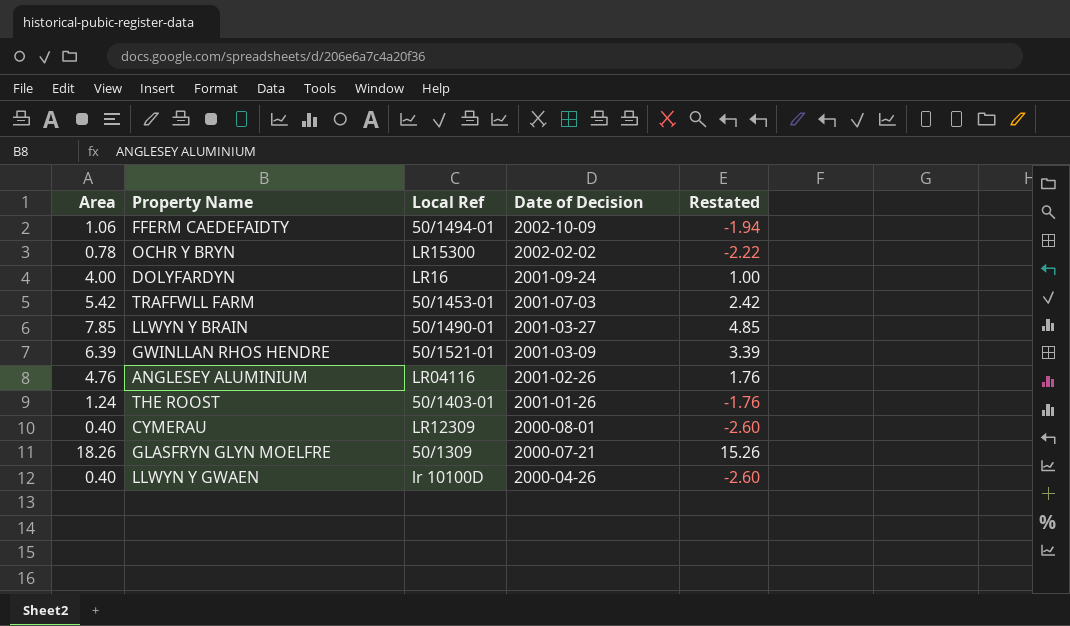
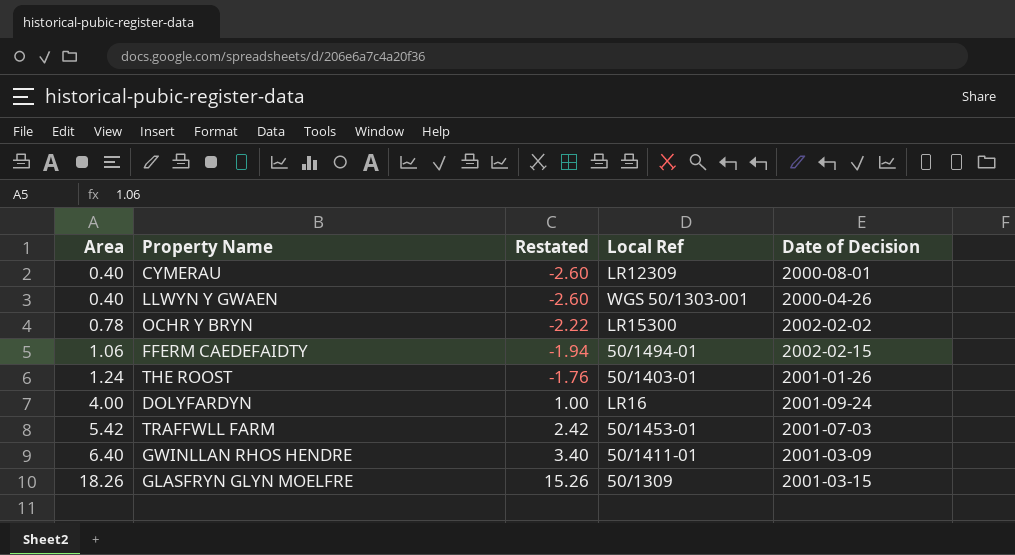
row order: Date of Decision descending -> Area ascending
column Restated | position: 5 -> 3
row LLWYN Y BRAIN: 7.85 | 50/1490-01 | 2001-03-27 | 4.85 -> none
row ANGLESEY ALUMINIUM: 4.76 | LR04116 | 2001-02-26 | 1.76 -> none
LLWYN Y GWAEN | Local Ref: lr 10100D -> WGS 50/1303-001
FFERM CAEDEFAIDTY | Date of Decision: 2002-10-09 -> 2002-02-15
GWINLLAN RHOS HENDRE | Area: 6.39 -> 6.40
GWINLLAN RHOS HENDRE | Restated: 3.39 -> 3.40
GWINLLAN RHOS HENDRE | Local Ref: 50/1521-01 -> 50/1411-01
GLASFRYN GLYN MOELFRE | Date of Decision: 2000-07-21 -> 2001-03-15

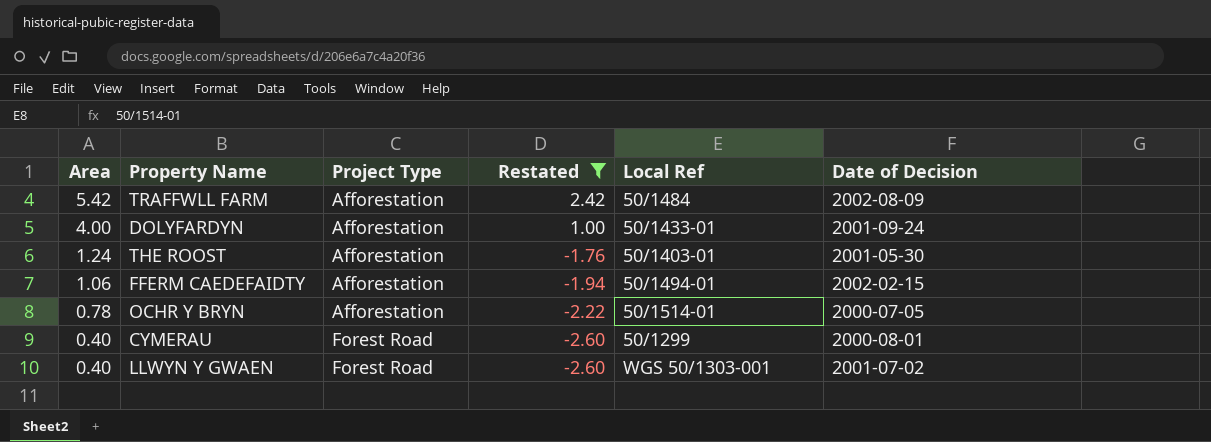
filter: none -> Restated <= 2.42
row order: Area ascending -> Area descending
column Project Type | position: none -> 3
TRAFFWLL FARM | Local Ref: 50/1453-01 -> 50/1484
TRAFFWLL FARM | Date of Decision: 2001-07-03 -> 2002-08-09
DOLYFARDYN | Local Ref: LR16 -> 50/1433-01
THE ROOST | Date of Decision: 2001-01-26 -> 2001-05-30
OCHR Y BRYN | Local Ref: LR15300 -> 50/1514-01
OCHR Y BRYN | Date of Decision: 2002-02-02 -> 2000-07-05
CYMERAU | Local Ref: LR12309 -> 50/1299
LLWYN Y GWAEN | Date of Decision: 2000-04-26 -> 2001-07-02

